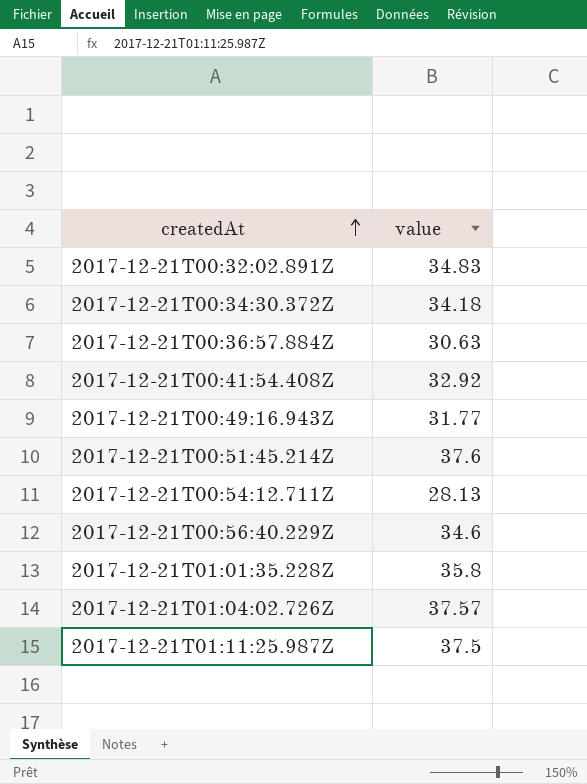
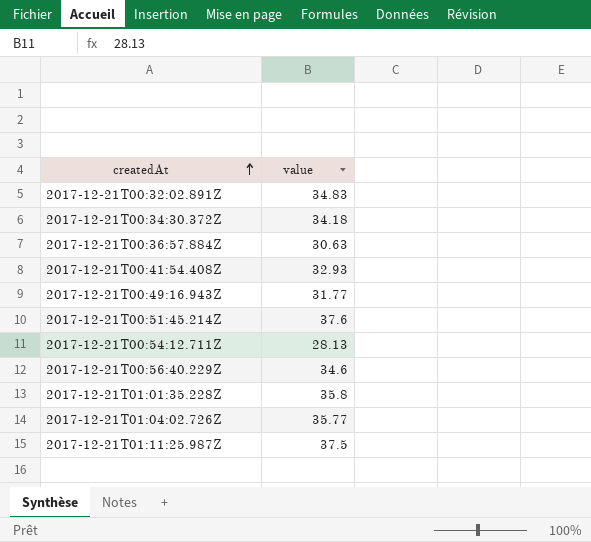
2017-12-21T00:41:54.408Z | value: 32.92 -> 32.93
2017-12-21T01:04:02.726Z | value: 37.57 -> 35.77

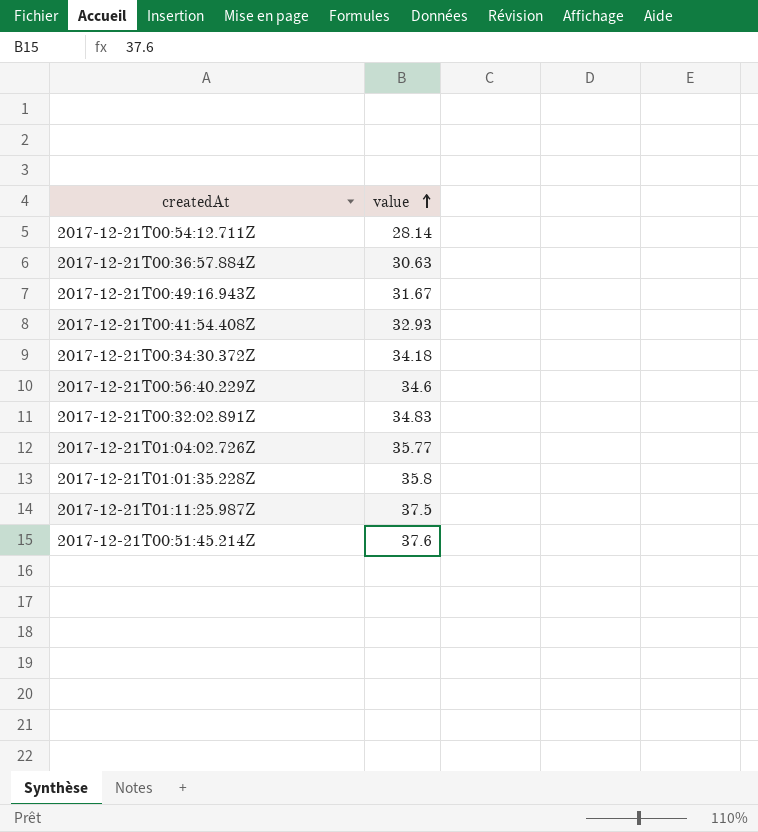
row order: createdAt ascending -> value ascending
2017-12-21T00:54:12.711Z | value: 28.13 -> 28.14
2017-12-21T00:49:16.943Z | value: 31.77 -> 31.67

